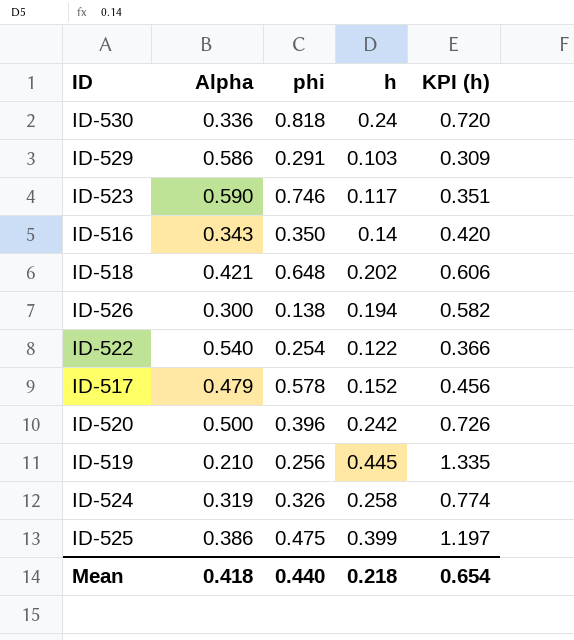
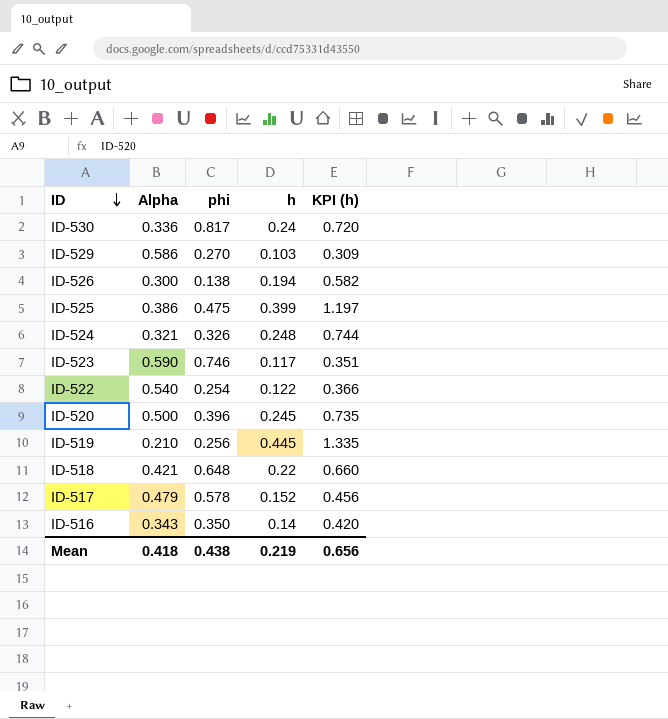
row order: none -> ID descending
ID-530 | phi: 0.818 -> 0.817
ID-529 | phi: 0.291 -> 0.270
ID-524 | Alpha: 0.319 -> 0.321
ID-524 | h: 0.258 -> 0.248
ID-524 | KPI (h): 0.774 -> 0.744
ID-520 | h: 0.242 -> 0.245
ID-520 | KPI (h): 0.726 -> 0.735
ID-518 | h: 0.202 -> 0.22
ID-518 | KPI (h): 0.606 -> 0.660
Mean | phi: 0.440 -> 0.438
Mean | h: 0.218 -> 0.219
Mean | KPI (h): 0.654 -> 0.656

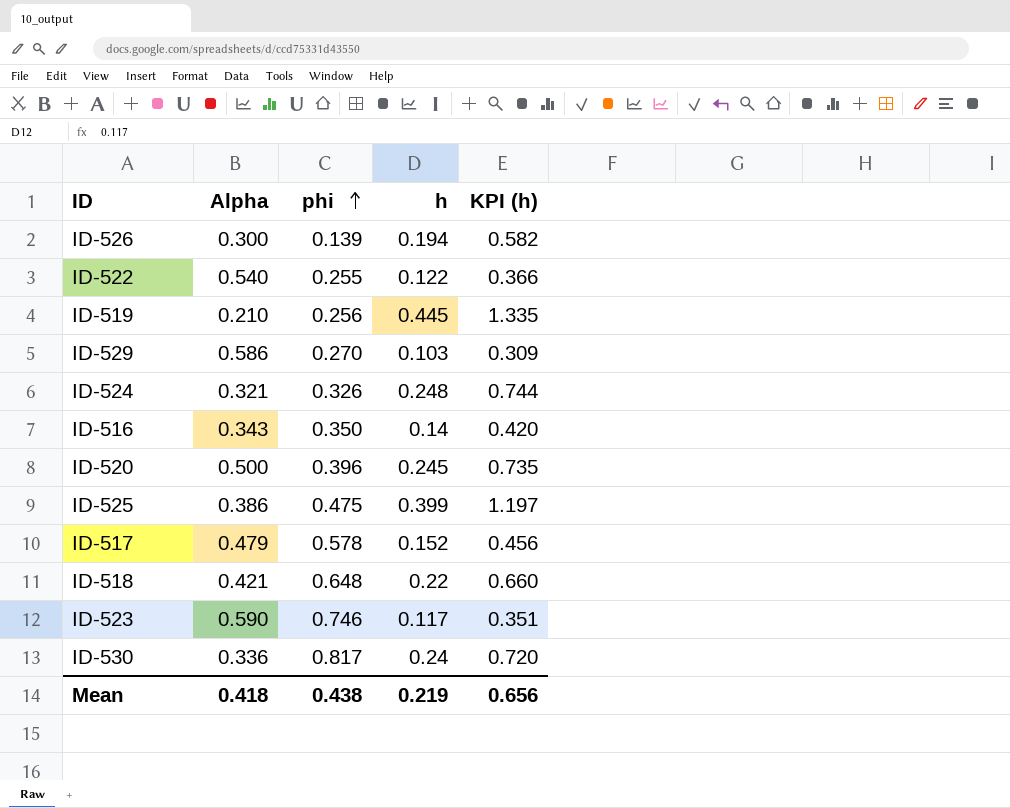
row order: ID descending -> phi ascending
ID-526 | phi: 0.138 -> 0.139
ID-522 | phi: 0.254 -> 0.255

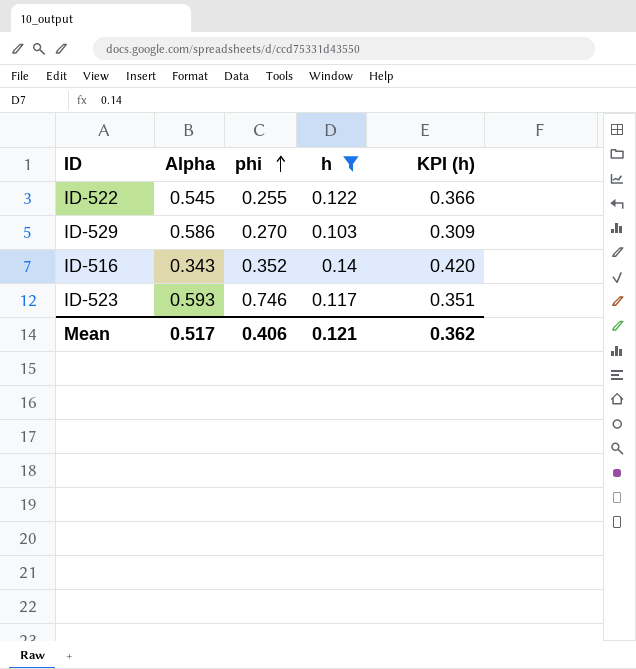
filter: none -> h <= 0.14
ID-522 | Alpha: 0.540 -> 0.545
ID-516 | phi: 0.350 -> 0.352
ID-523 | Alpha: 0.590 -> 0.593
Mean | Alpha: 0.418 -> 0.517
Mean | phi: 0.438 -> 0.406
Mean | h: 0.219 -> 0.121
Mean | KPI (h): 0.656 -> 0.362

